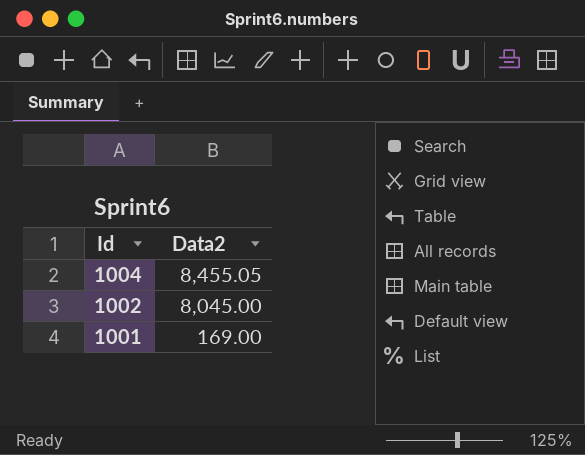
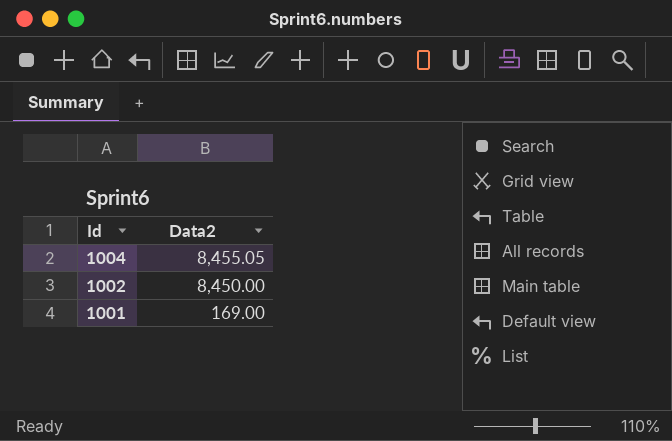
1002 | Data2: 8,045.00 -> 8,450.00

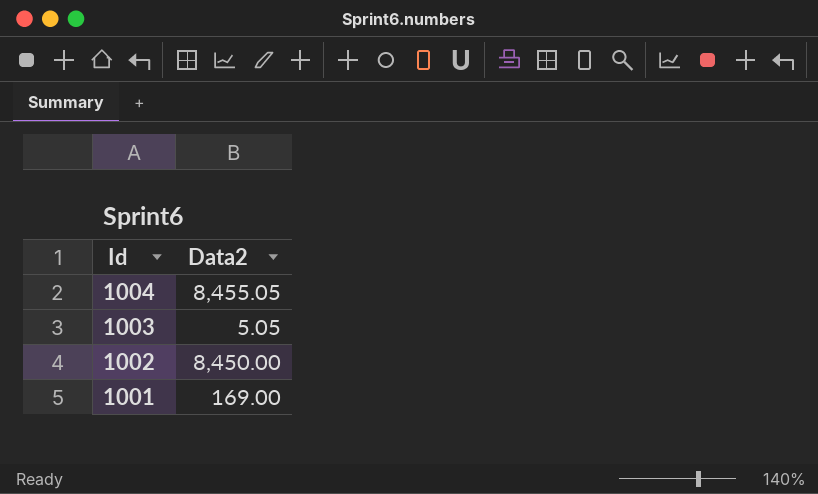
row 1003: none -> 5.05

